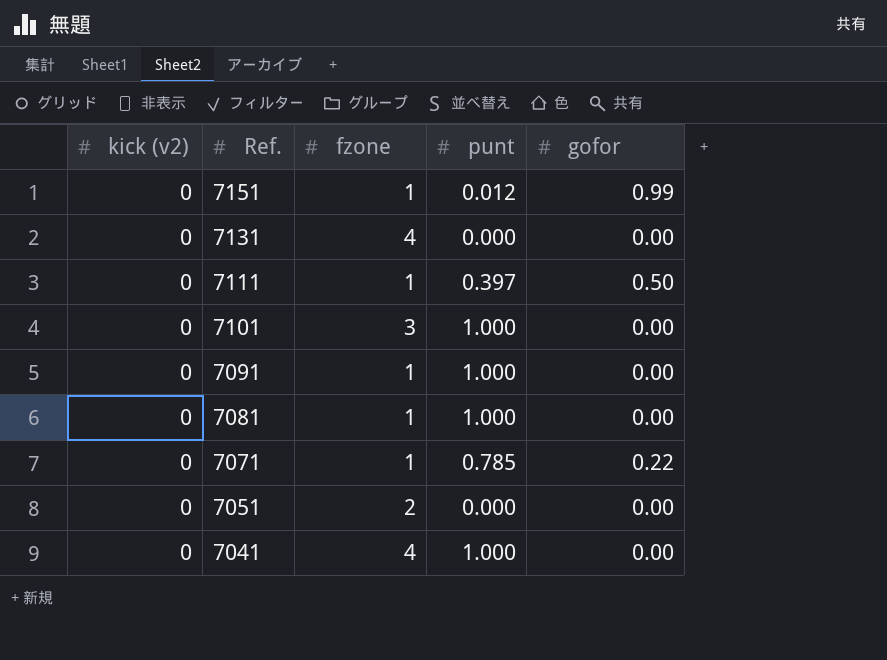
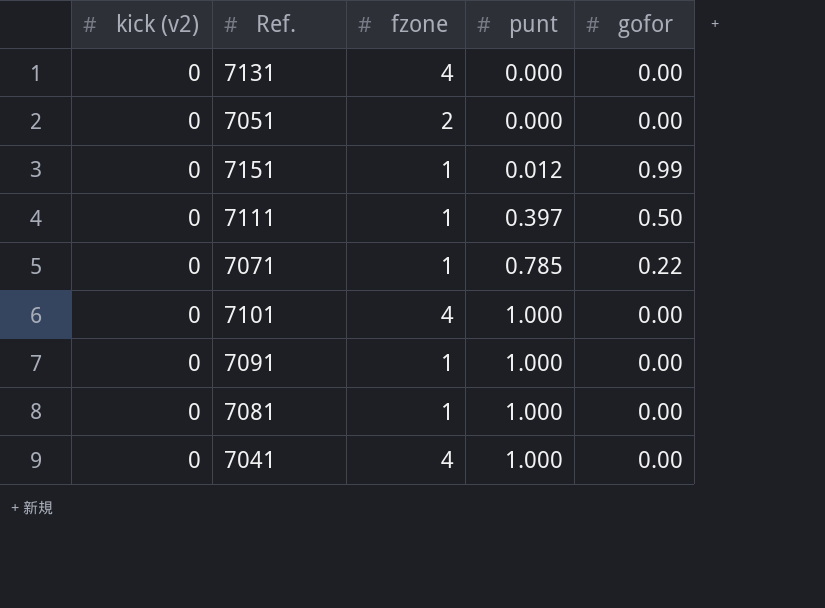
row order: Ref. descending -> punt ascending
7101 | fzone: 3 -> 4

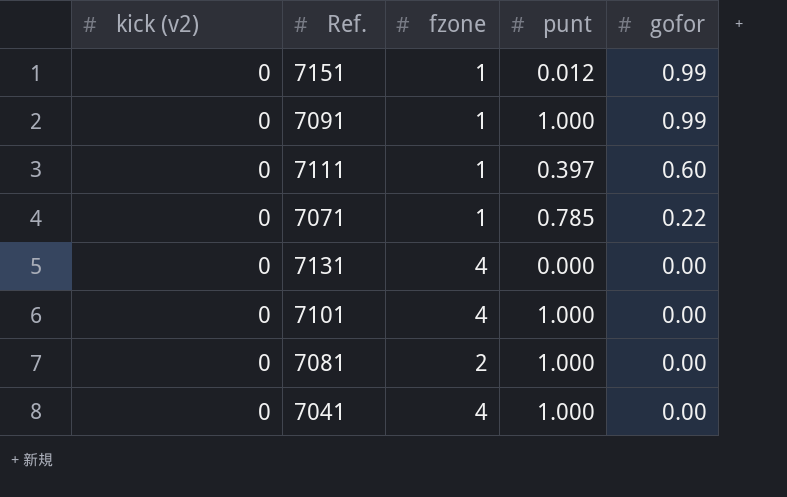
row order: punt ascending -> gofor descending
row 7051: 0 | 2 | 0.000 | 0.00 -> none
7091 | gofor: 0.00 -> 0.99
7111 | gofor: 0.50 -> 0.60
7081 | fzone: 1 -> 2

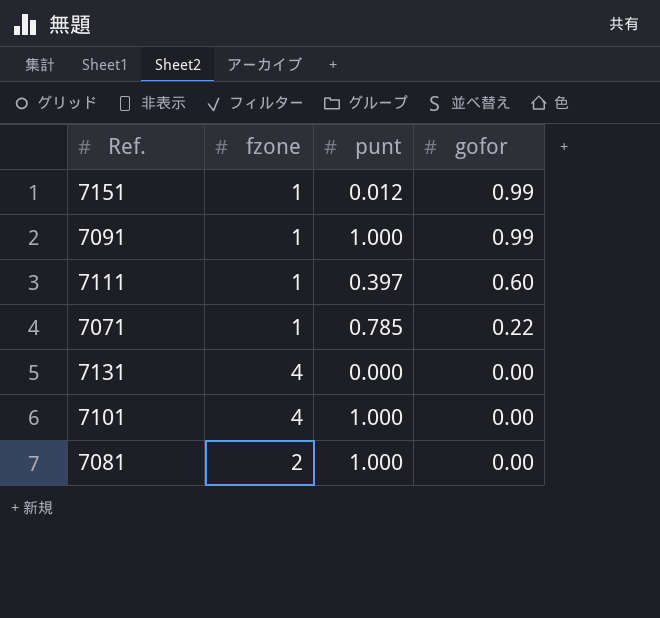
column kick (v2) | position: 1 -> none
row 7041: 0 | 4 | 1.000 | 0.00 -> none

